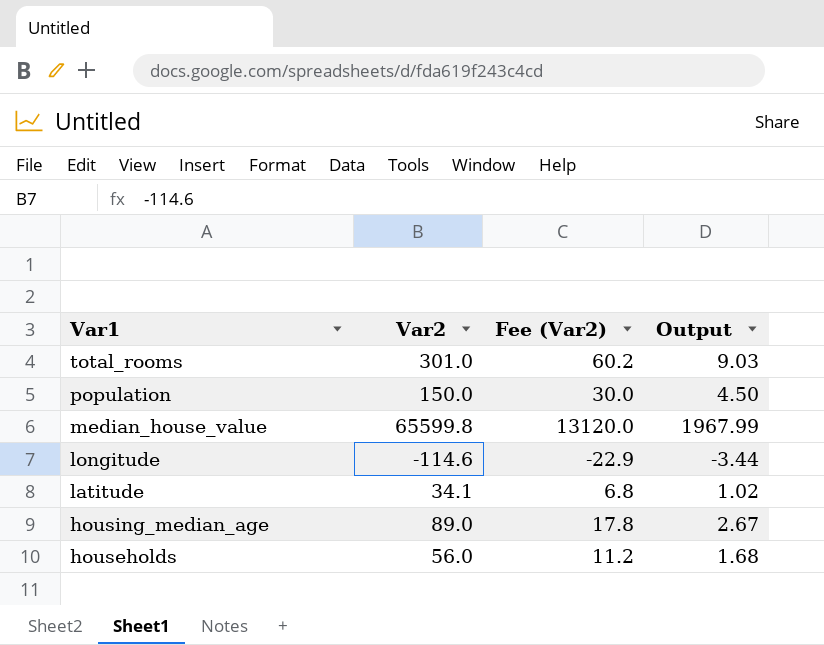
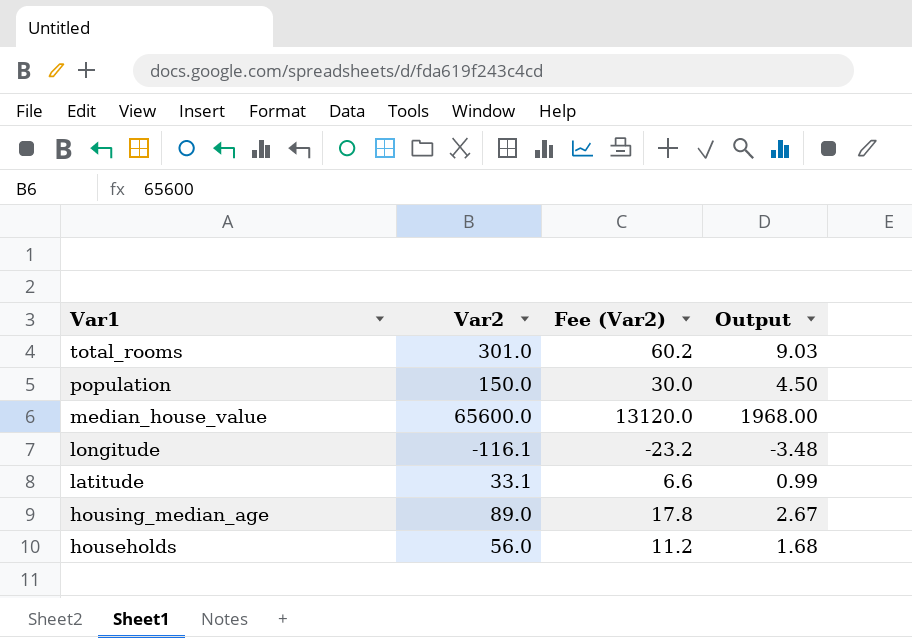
median_house_value | Var2: 65599.8 -> 65600.0
median_house_value | Output: 1967.99 -> 1968.00
longitude | Var2: -114.6 -> -116.1
longitude | Fee (Var2): -22.9 -> -23.2
longitude | Output: -3.44 -> -3.48
latitude | Var2: 34.1 -> 33.1
latitude | Fee (Var2): 6.8 -> 6.6
latitude | Output: 1.02 -> 0.99

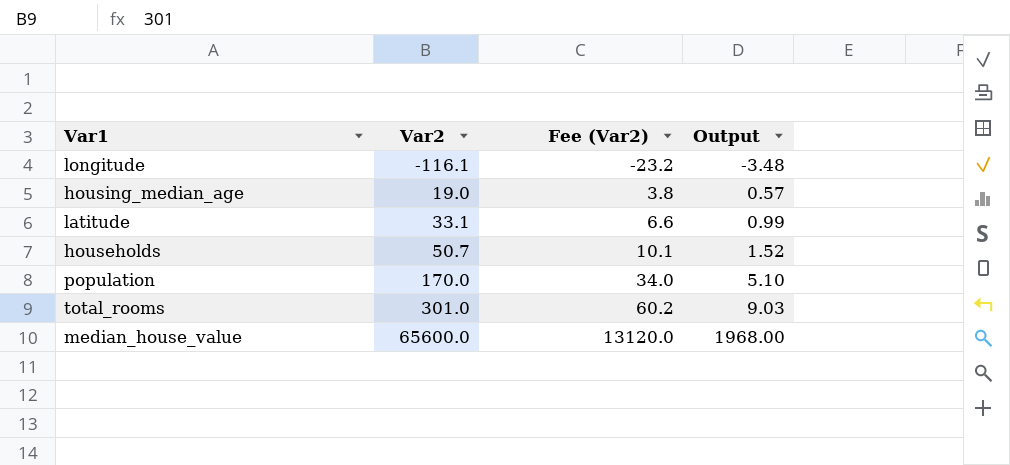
row order: Var1 descending -> Var2 ascending
housing_median_age | Var2: 89.0 -> 19.0
housing_median_age | Fee (Var2): 17.8 -> 3.8
housing_median_age | Output: 2.67 -> 0.57
households | Var2: 56.0 -> 50.7
households | Fee (Var2): 11.2 -> 10.1
households | Output: 1.68 -> 1.52
population | Var2: 150.0 -> 170.0
population | Fee (Var2): 30.0 -> 34.0
population | Output: 4.50 -> 5.10

